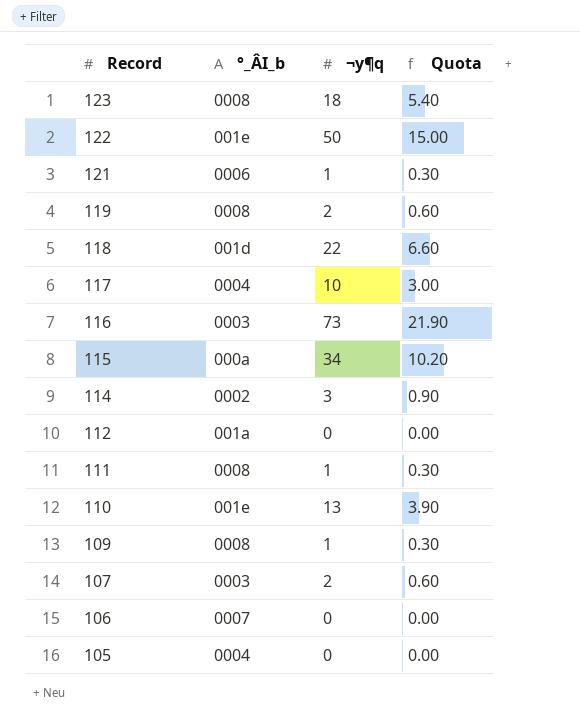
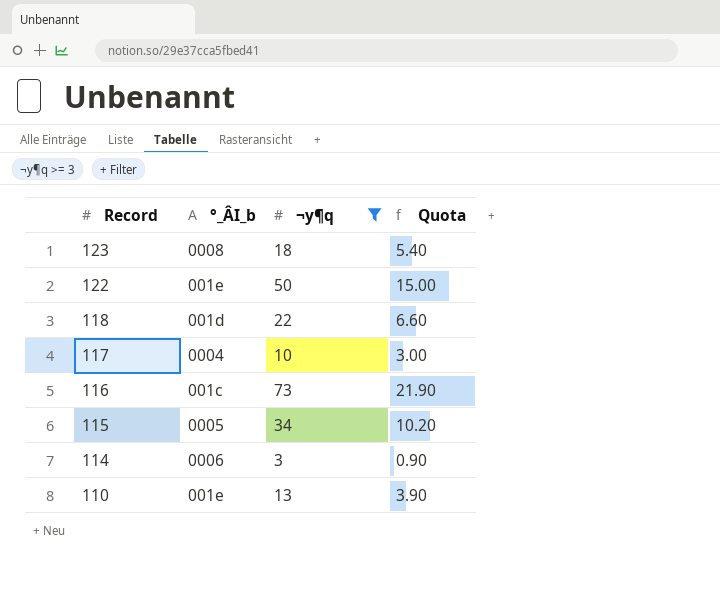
filter: none -> ¬y¶q >= 3
116 | °_ÂI_b: 0003 -> 001c
115 | °_ÂI_b: 000a -> 0005
114 | °_ÂI_b: 0002 -> 0006

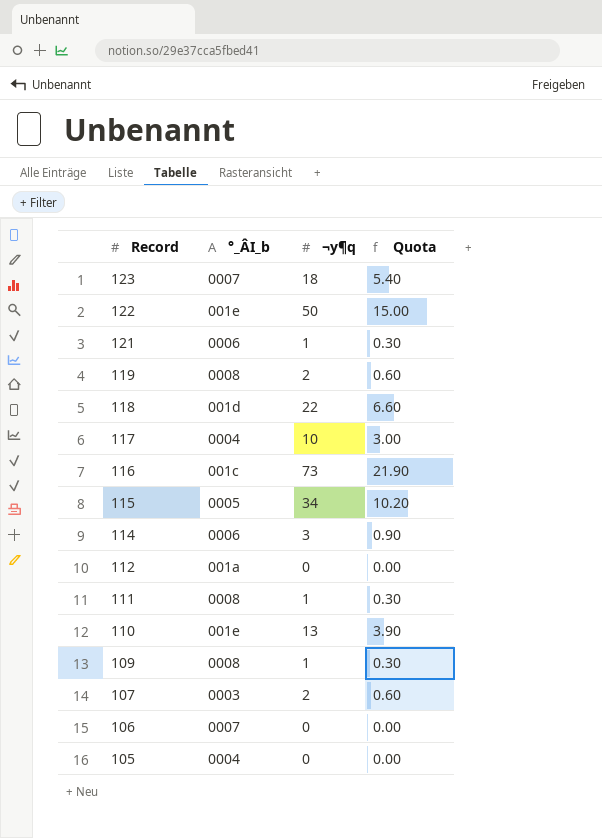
filter: ¬y¶q >= 3 -> none
123 | °_ÂI_b: 0008 -> 0007

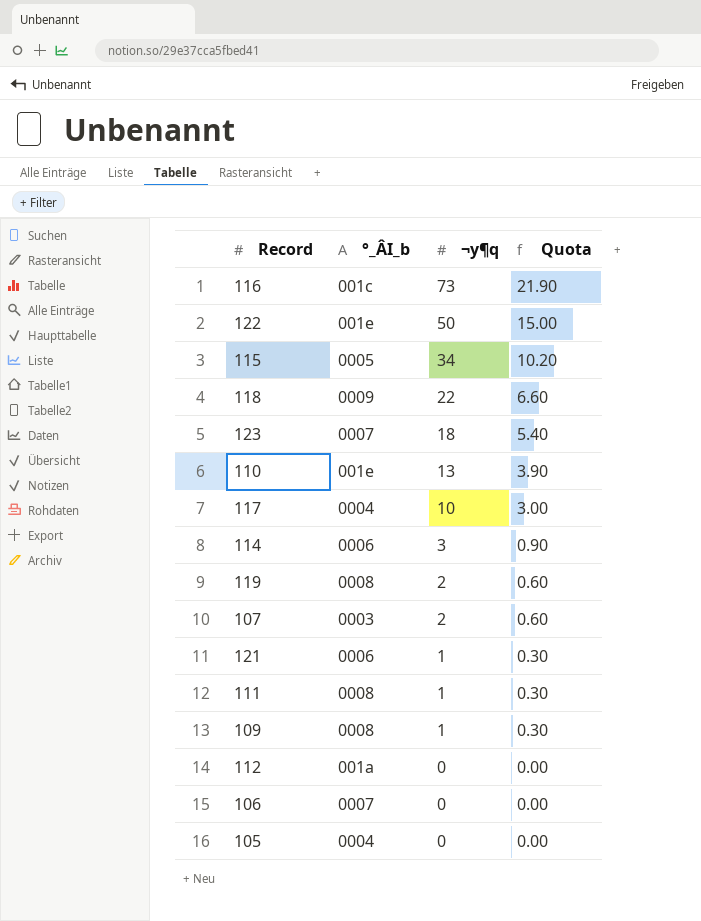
row order: Record descending -> ¬y¶q descending
118 | °_ÂI_b: 001d -> 0009

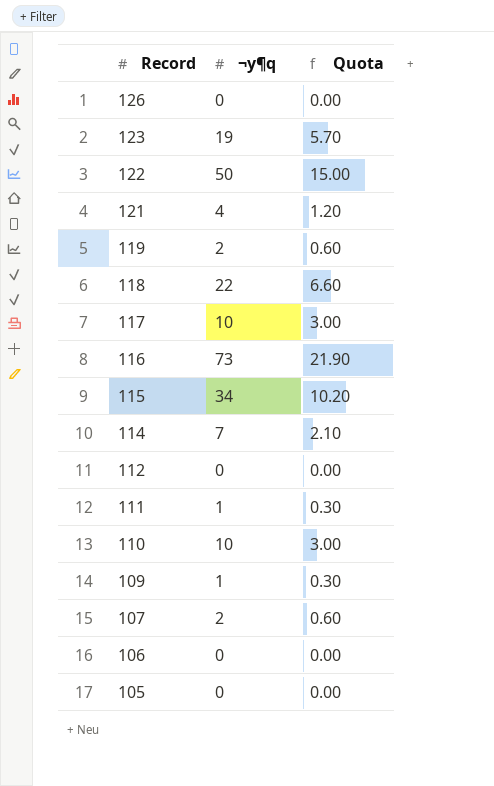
row order: ¬y¶q descending -> Record descending
column °_ÂI_b | position: 2 -> none
row 126: none -> 0 | 0.00
123 | ¬y¶q: 18 -> 19
123 | Quota: 5.40 -> 5.70
121 | ¬y¶q: 1 -> 4
121 | Quota: 0.30 -> 1.20
114 | ¬y¶q: 3 -> 7
114 | Quota: 0.90 -> 2.10
110 | ¬y¶q: 13 -> 10
110 | Quota: 3.90 -> 3.00

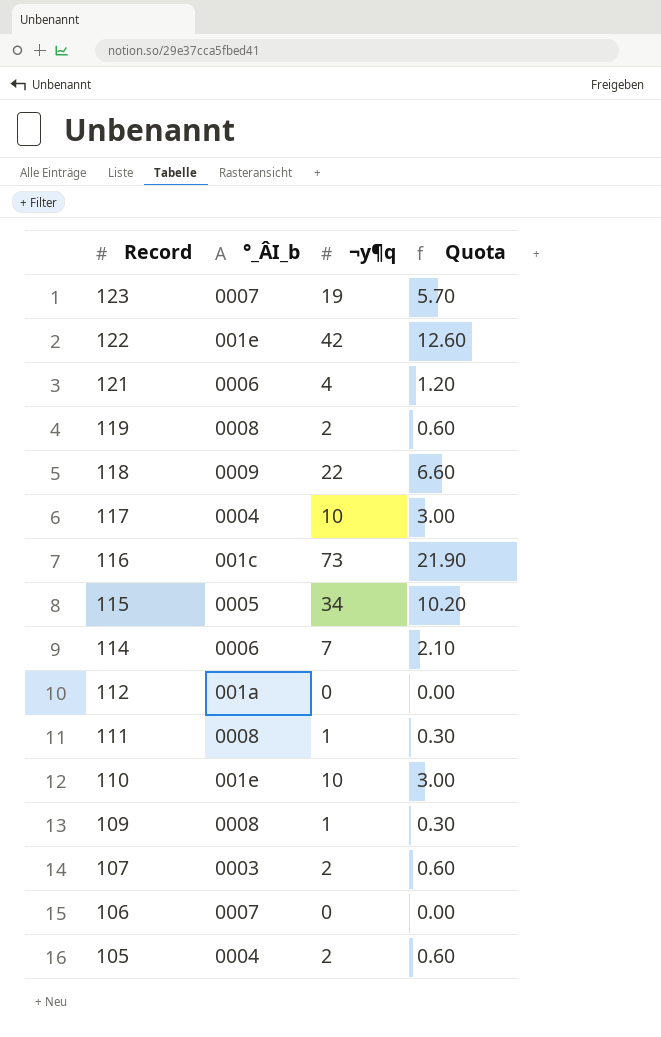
column °_ÂI_b | position: none -> 2
row 126: 0 | 0.00 -> none
122 | ¬y¶q: 50 -> 42
122 | Quota: 15.00 -> 12.60
105 | ¬y¶q: 0 -> 2
105 | Quota: 0.00 -> 0.60

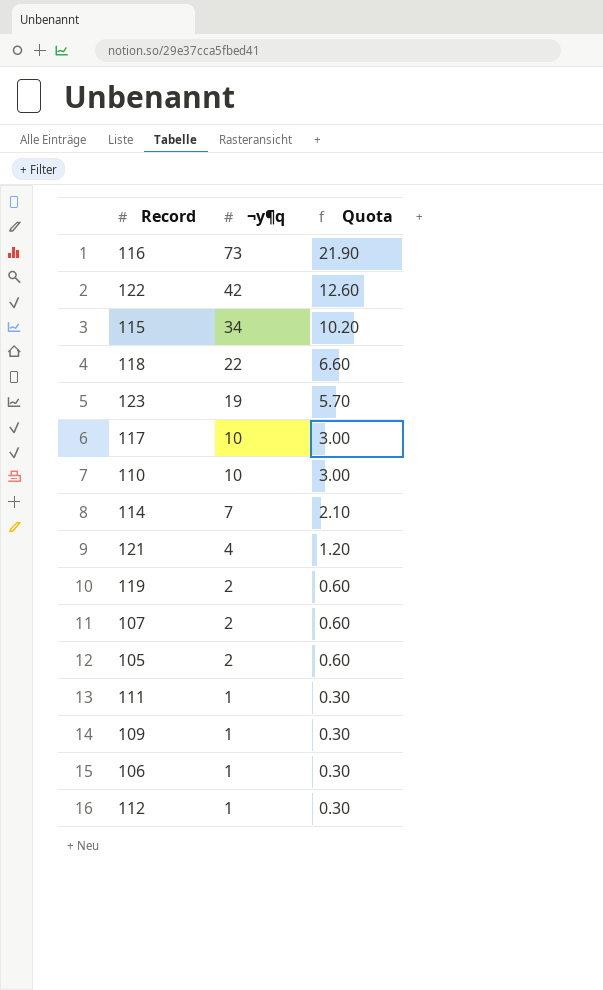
row order: Record descending -> ¬y¶q descending
column °_ÂI_b | position: 2 -> none
106 | ¬y¶q: 0 -> 1
106 | Quota: 0.00 -> 0.30
112 | ¬y¶q: 0 -> 1
112 | Quota: 0.00 -> 0.30

